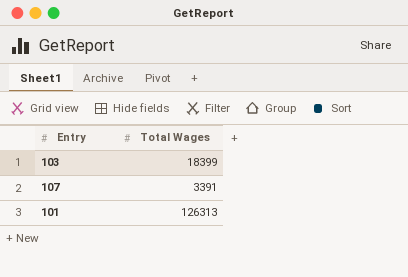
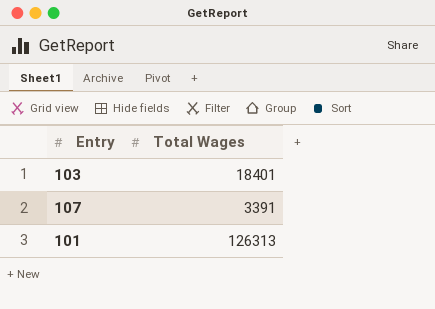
103 | Total Wages: 18399 -> 18401

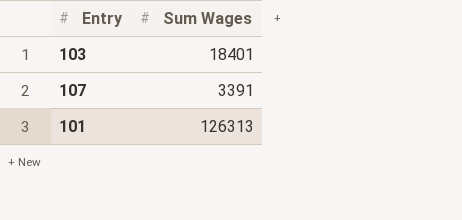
column name: Total Wages -> Sum Wages

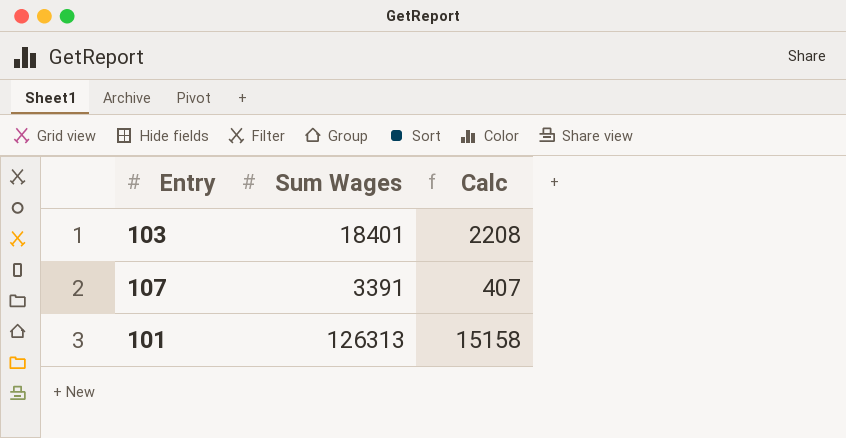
column Calc | formula: none -> [Sum Wages] * 0.12

